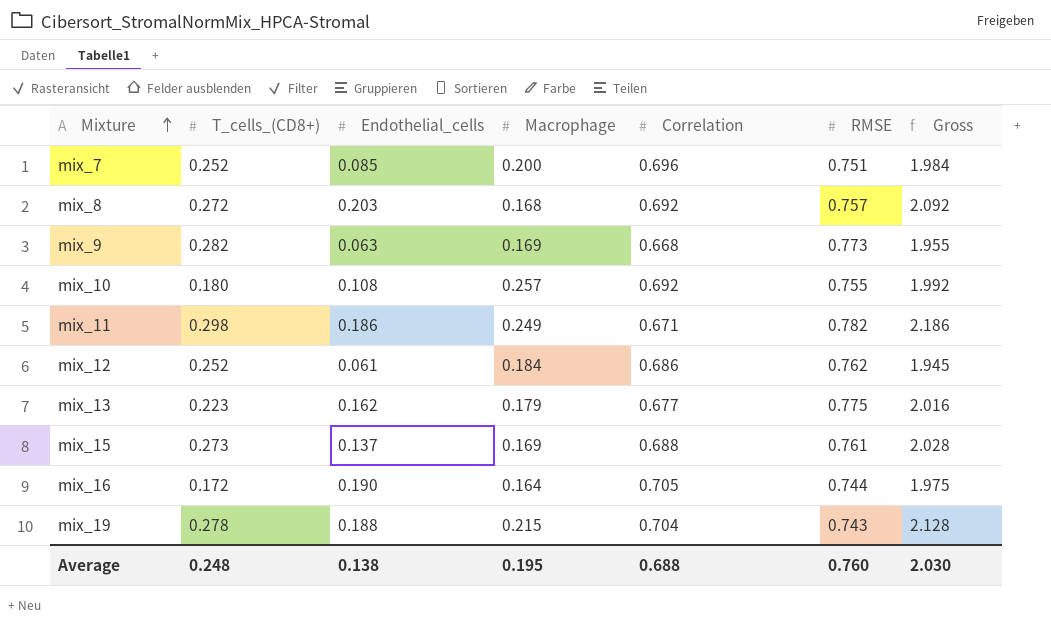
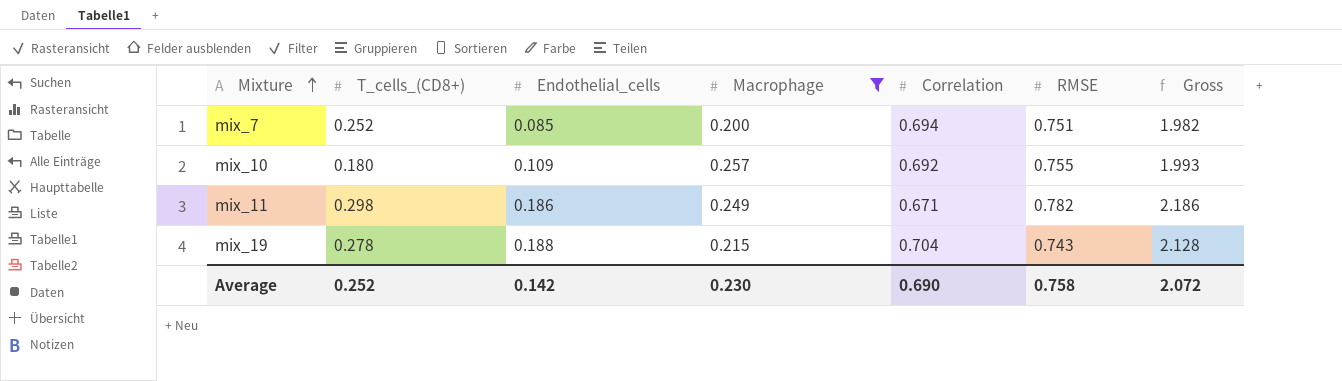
filter: none -> Macrophage >= 0.200
mix_7 | Correlation: 0.696 -> 0.694
mix_7 | Gross: 1.984 -> 1.982
mix_10 | Endothelial_cells: 0.108 -> 0.109
mix_10 | Gross: 1.992 -> 1.993
Average | T_cells_(CD8+): 0.248 -> 0.252
Average | Endothelial_cells: 0.138 -> 0.142
Average | Macrophage: 0.195 -> 0.230
Average | Correlation: 0.688 -> 0.690
Average | RMSE: 0.760 -> 0.758
Average | Gross: 2.030 -> 2.072

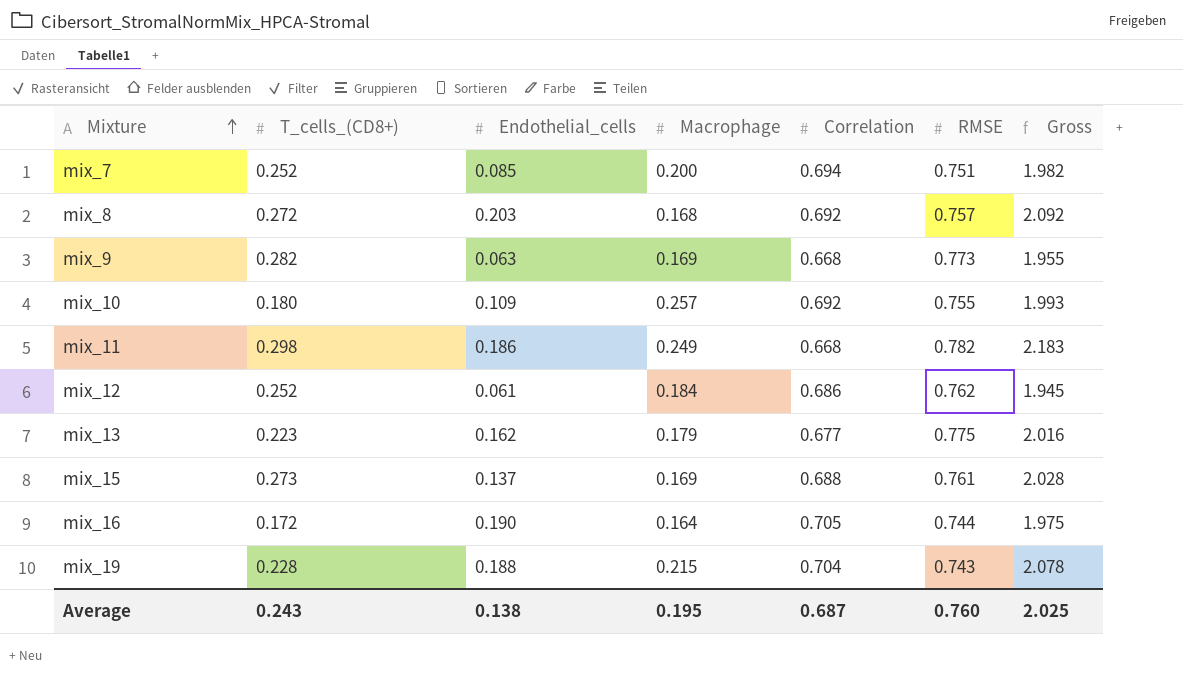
filter: Macrophage >= 0.200 -> none
mix_11 | Correlation: 0.671 -> 0.668
mix_11 | Gross: 2.186 -> 2.183
mix_19 | T_cells_(CD8+): 0.278 -> 0.228
mix_19 | Gross: 2.128 -> 2.078
Average | T_cells_(CD8+): 0.252 -> 0.243
Average | Endothelial_cells: 0.142 -> 0.138
Average | Macrophage: 0.230 -> 0.195
Average | Correlation: 0.690 -> 0.687
Average | RMSE: 0.758 -> 0.760
Average | Gross: 2.072 -> 2.025

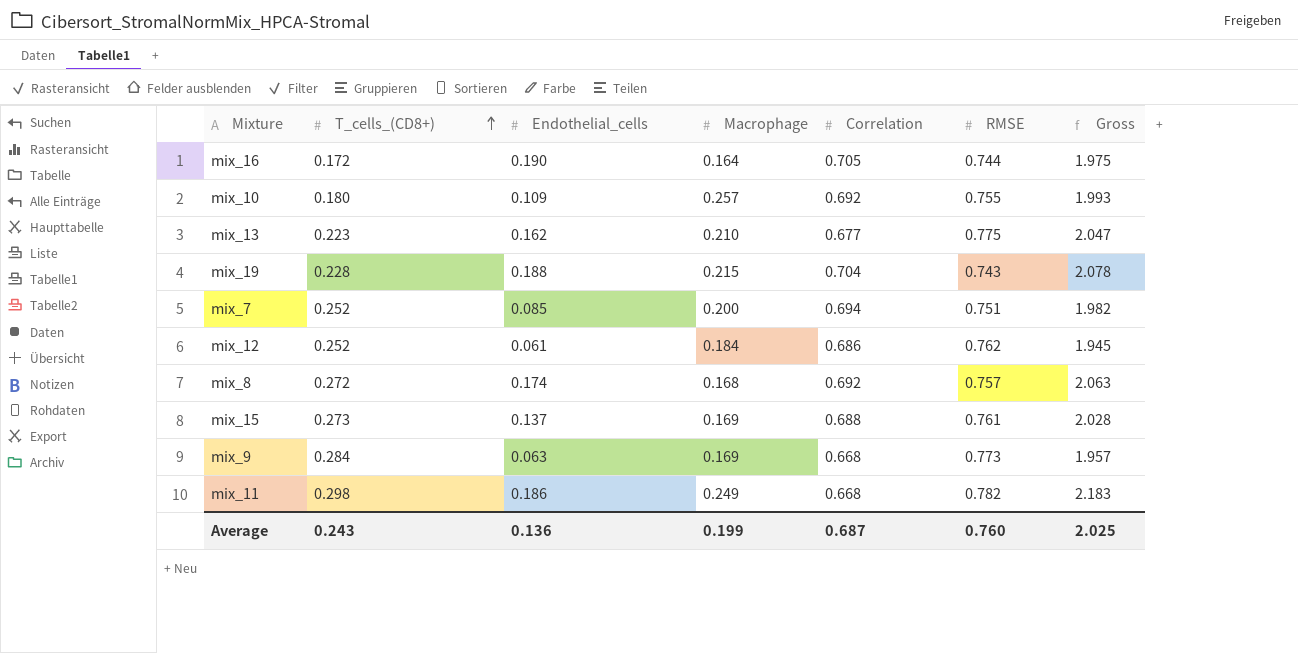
row order: Mixture ascending -> T_cells_(CD8+) ascending
mix_13 | Macrophage: 0.179 -> 0.210
mix_13 | Gross: 2.016 -> 2.047
mix_8 | Endothelial_cells: 0.203 -> 0.174
mix_8 | Gross: 2.092 -> 2.063
mix_9 | T_cells_(CD8+): 0.282 -> 0.284
mix_9 | Gross: 1.955 -> 1.957
Average | Endothelial_cells: 0.138 -> 0.136
Average | Macrophage: 0.195 -> 0.199

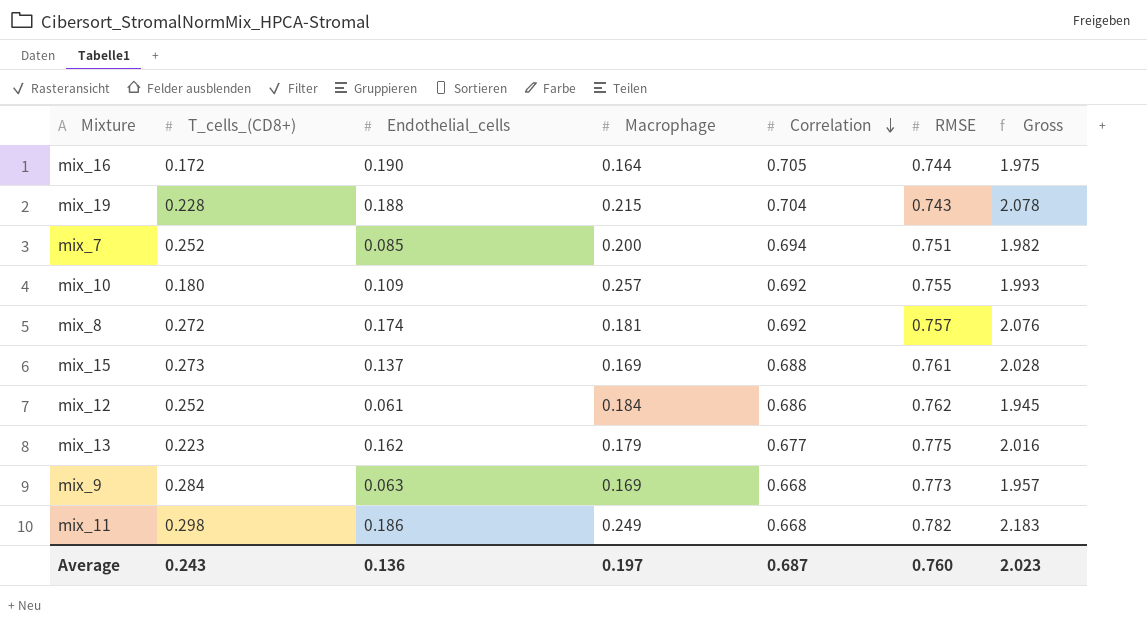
row order: T_cells_(CD8+) ascending -> Correlation descending
mix_8 | Macrophage: 0.168 -> 0.181
mix_8 | Gross: 2.063 -> 2.076
mix_13 | Macrophage: 0.210 -> 0.179
mix_13 | Gross: 2.047 -> 2.016
Average | Macrophage: 0.199 -> 0.197
Average | Gross: 2.025 -> 2.023

